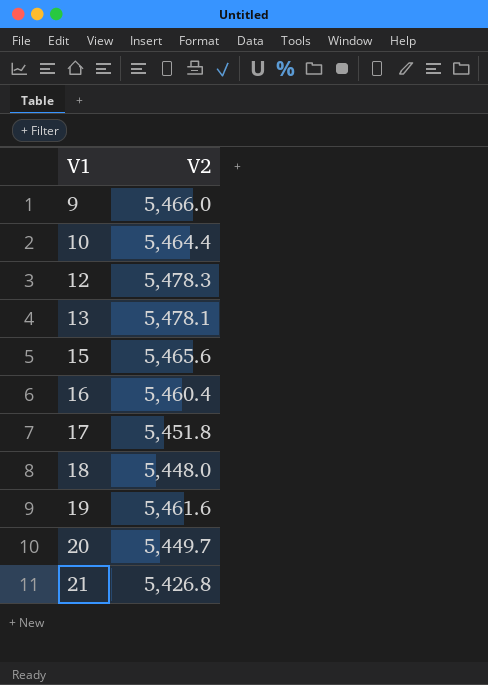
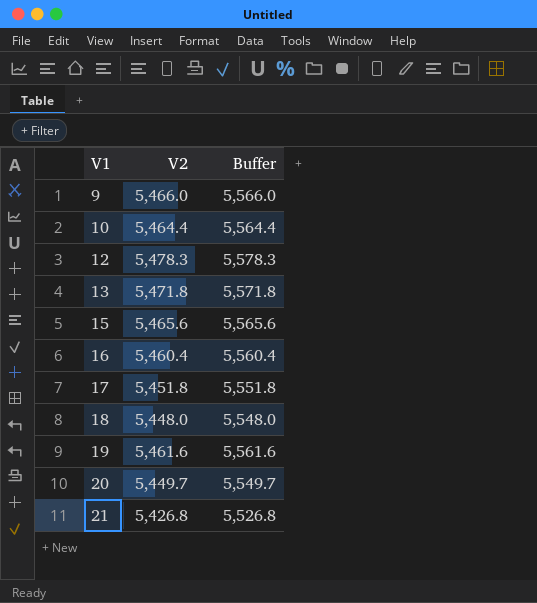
column Buffer | formula: none -> [V2] + 100
13 | V2: 5,478.1 -> 5,471.8

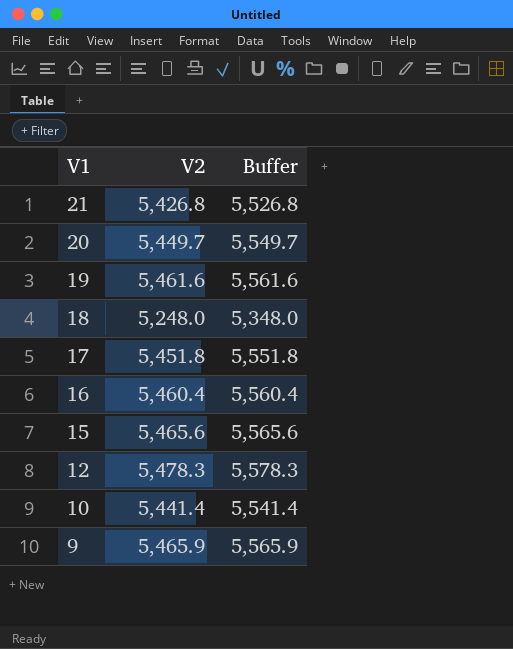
row order: V1 ascending -> V1 descending
row 13: 5,471.8 | 5,571.8 -> none
18 | V2: 5,448.0 -> 5,248.0
18 | Buffer: 5,548.0 -> 5,348.0
10 | V2: 5,464.4 -> 5,441.4
10 | Buffer: 5,564.4 -> 5,541.4
9 | V2: 5,466.0 -> 5,465.9
9 | Buffer: 5,566.0 -> 5,565.9

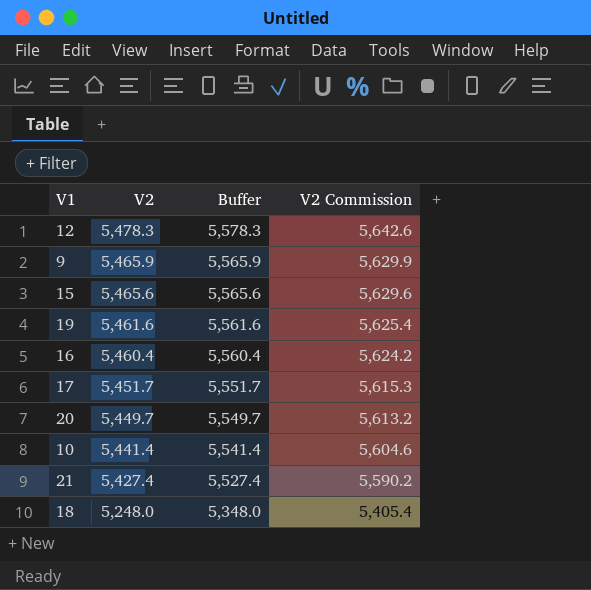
row order: V1 descending -> V2 descending
column V2 Commission | formula: none -> [V2] * 1.03
17 | V2: 5,451.8 -> 5,451.7
17 | Buffer: 5,551.8 -> 5,551.7
21 | V2: 5,426.8 -> 5,427.4
21 | Buffer: 5,526.8 -> 5,527.4

